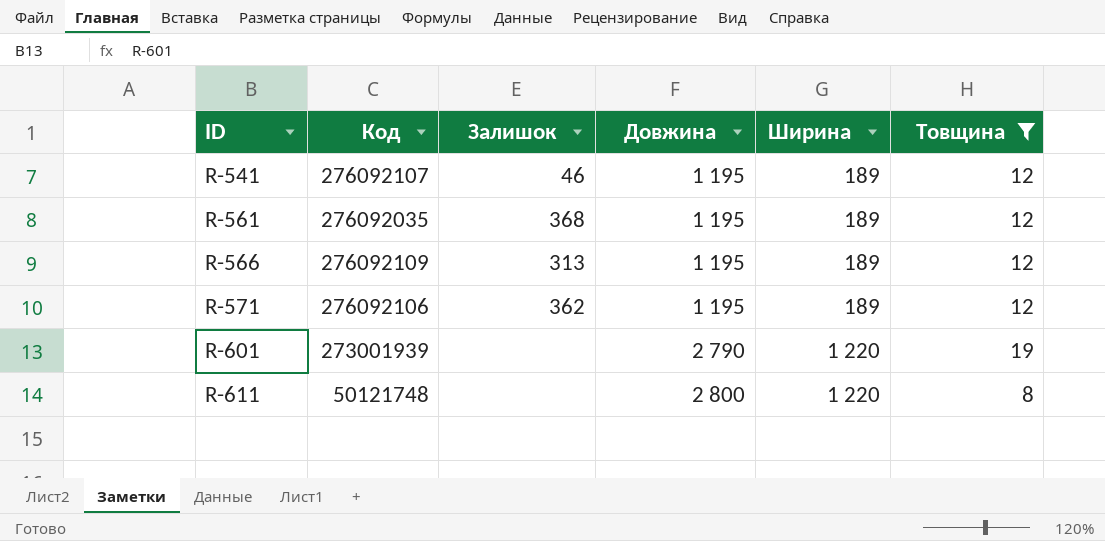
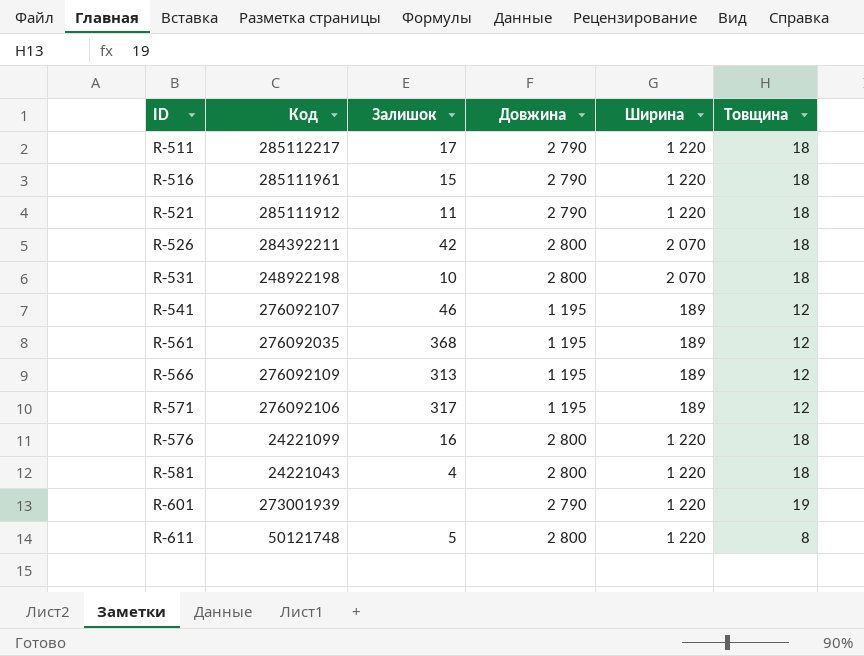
filter: Товщина != 18 -> none
R-571 | Залишок: 362 -> 317
R-611 | Залишок: none -> 5

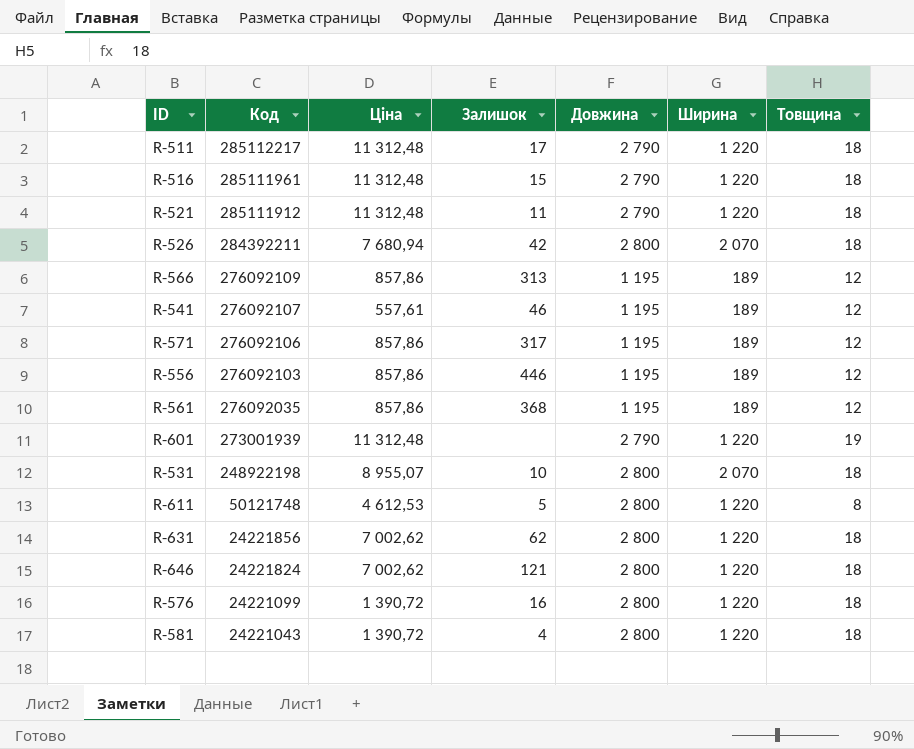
row order: ID ascending -> Код descending
column Ціна | position: none -> 3
row R-556: none -> 276092103 | 857,86 | 446 | 1 195 | 189 | 12
row R-631: none -> 24221856 | 7 002,62 | 62 | 2 800 | 1 220 | 18
row R-646: none -> 24221824 | 7 002,62 | 121 | 2 800 | 1 220 | 18

